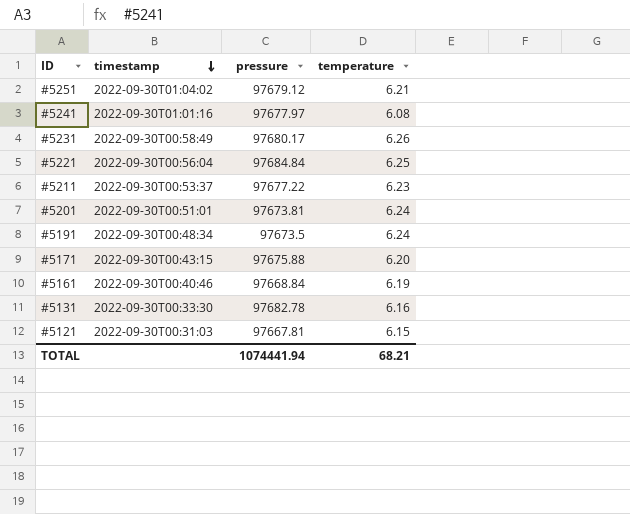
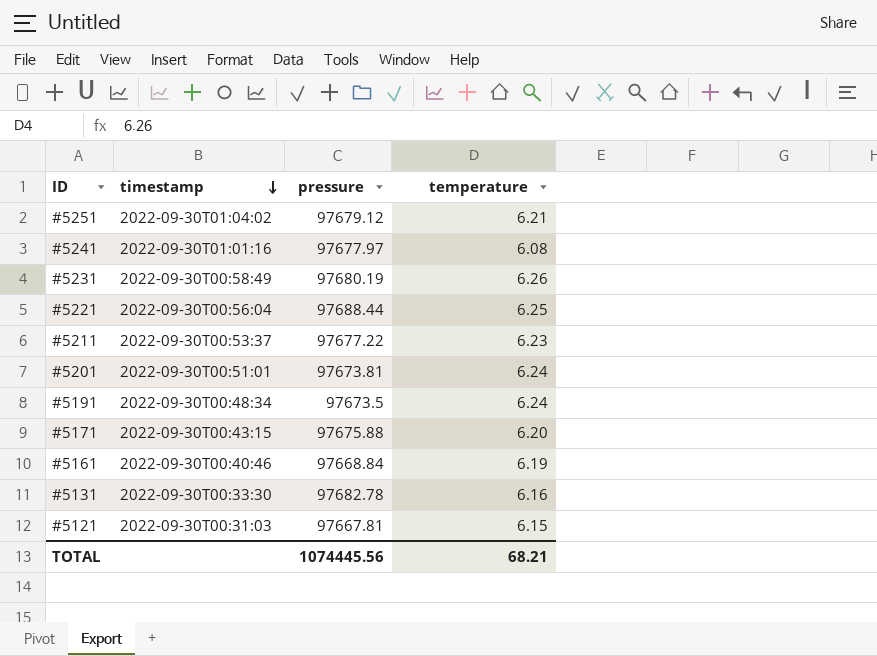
#5231 | pressure: 97680.17 -> 97680.19
#5221 | pressure: 97684.84 -> 97688.44
TOTAL | pressure: 1074441.94 -> 1074445.56

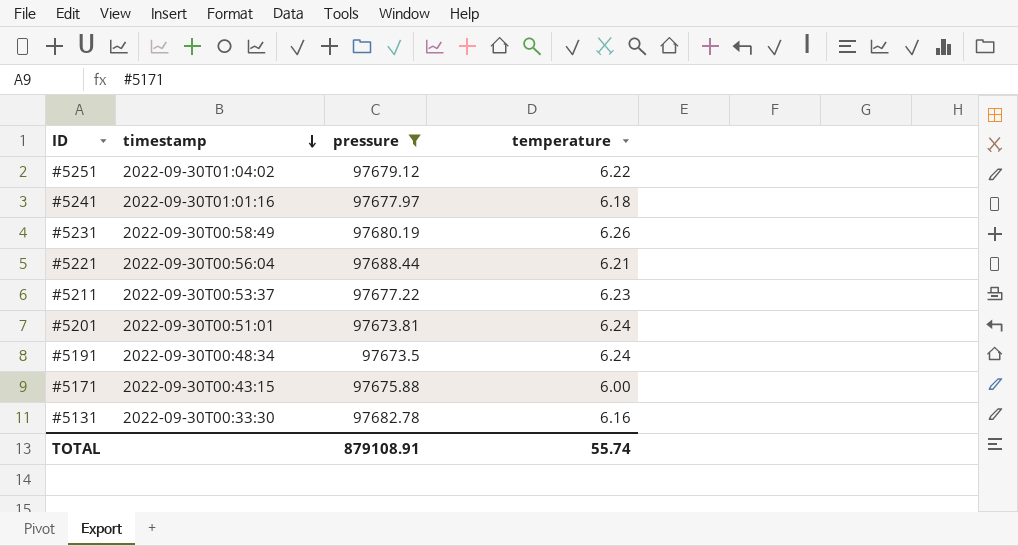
filter: none -> pressure >= 97673.5
#5251 | temperature: 6.21 -> 6.22
#5241 | temperature: 6.08 -> 6.18
#5221 | temperature: 6.25 -> 6.21
#5171 | temperature: 6.20 -> 6.00
TOTAL | pressure: 1074445.56 -> 879108.91
TOTAL | temperature: 68.21 -> 55.74

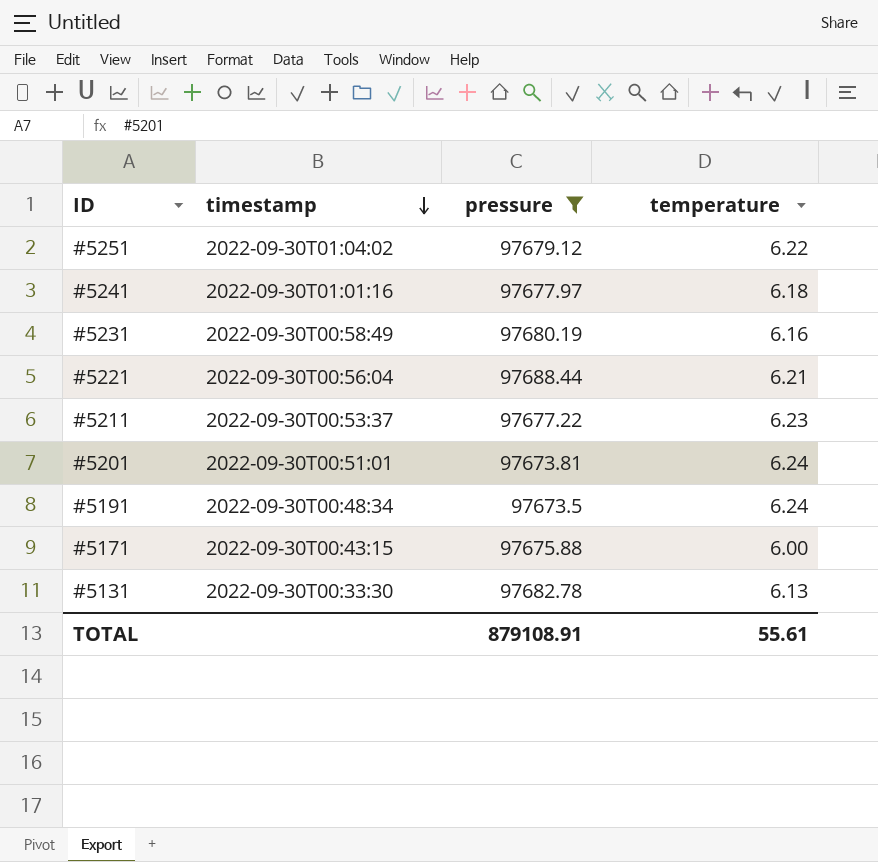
#5231 | temperature: 6.26 -> 6.16
#5131 | temperature: 6.16 -> 6.13
TOTAL | temperature: 55.74 -> 55.61

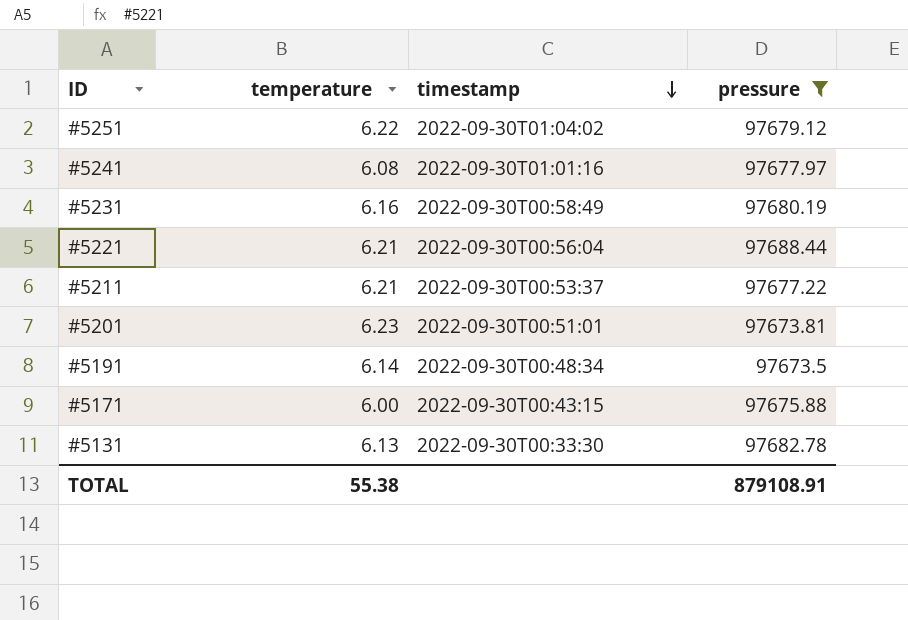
column temperature | position: 4 -> 2
#5241 | temperature: 6.18 -> 6.08
#5211 | temperature: 6.23 -> 6.21
#5201 | temperature: 6.24 -> 6.23
#5191 | temperature: 6.24 -> 6.14
TOTAL | temperature: 55.61 -> 55.38

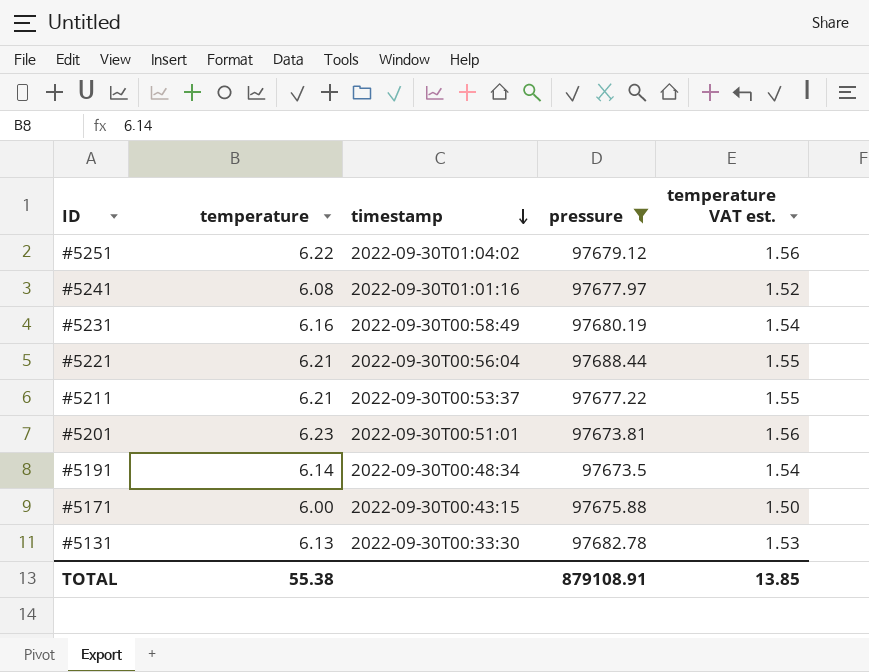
column temperature VAT est. | formula: none -> [temperature] * 0.25

